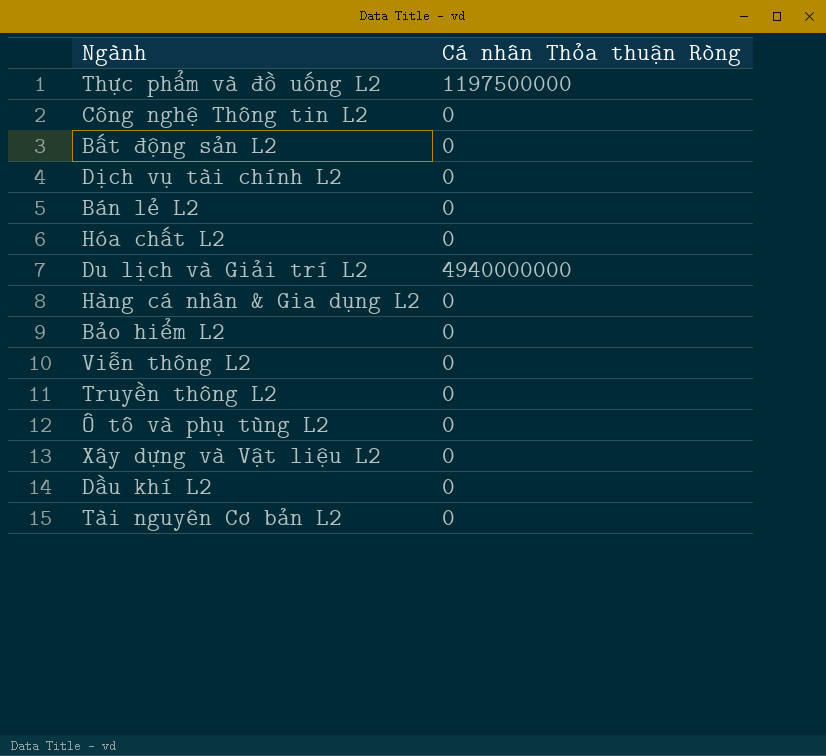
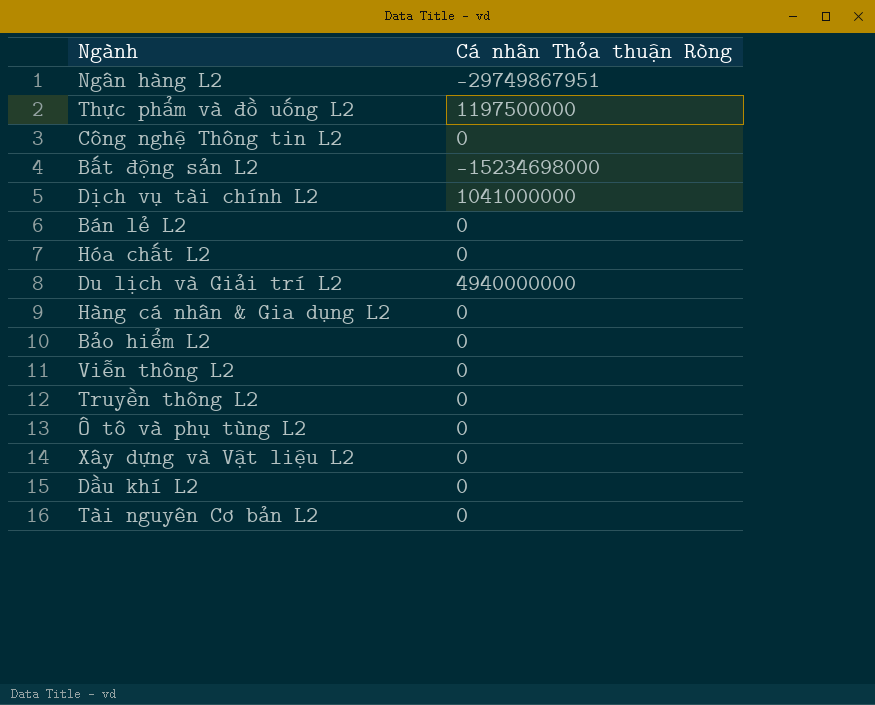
row Ngân hàng L2: none -> -29749867951
Bất động sản L2 | Cá nhân Thỏa thuận Ròng: 0 -> -15234698000
Dịch vụ tài chính L2 | Cá nhân Thỏa thuận Ròng: 0 -> 1041000000

